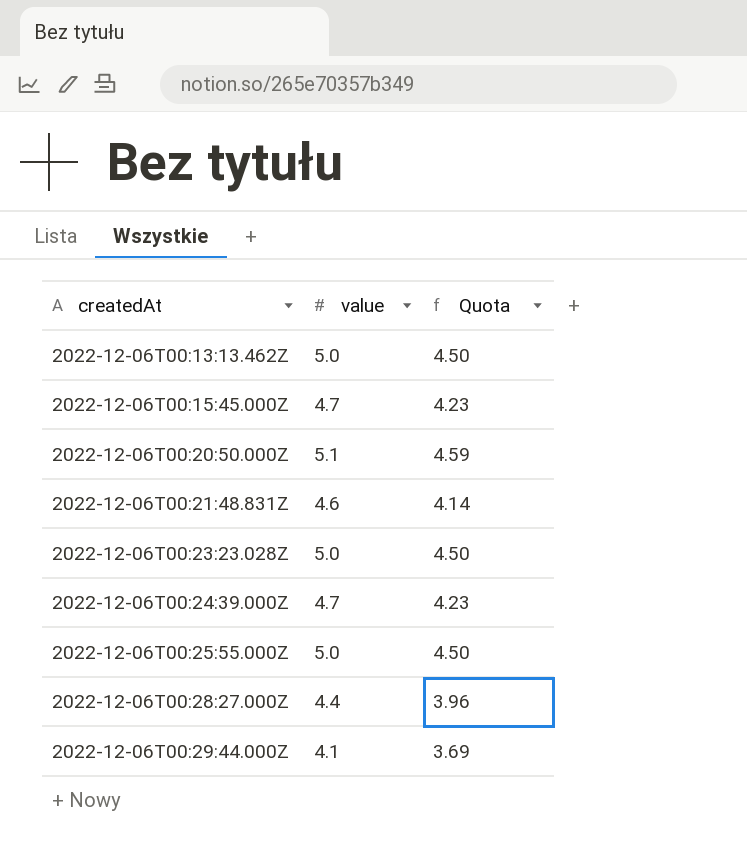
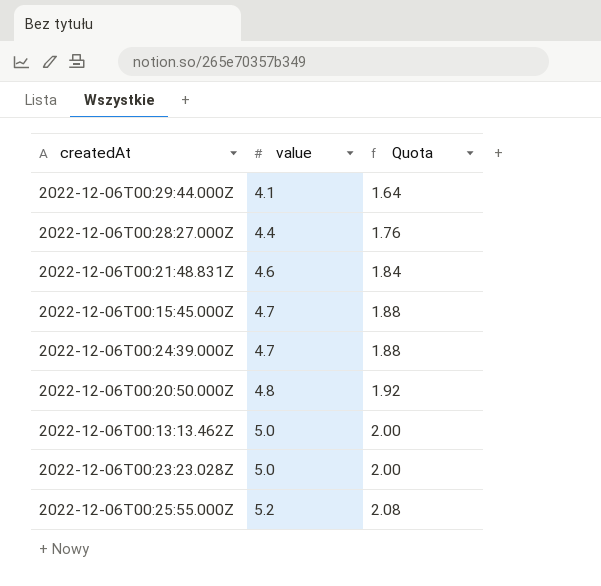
row order: createdAt ascending -> value ascending
column Quota | formula: [value] * 0.9 -> [value] * 0.4
2022-12-06T00:20:50.000Z | value: 5.1 -> 4.8
2022-12-06T00:25:55.000Z | value: 5.0 -> 5.2

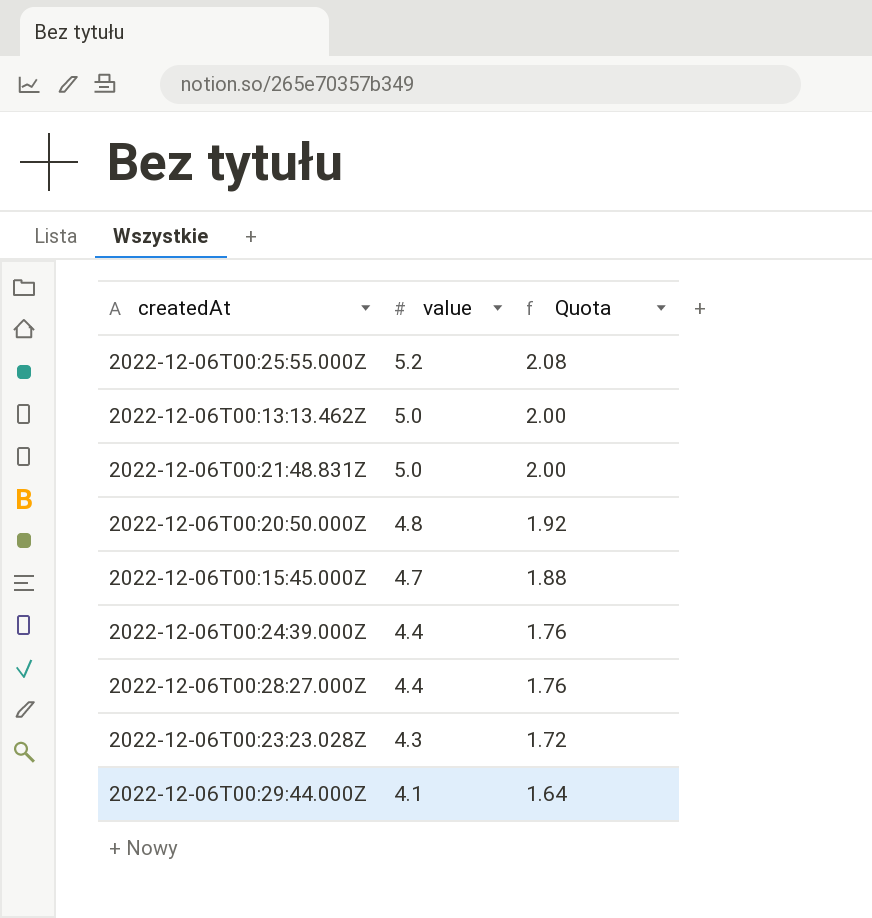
row order: value ascending -> value descending
2022-12-06T00:21:48.831Z | value: 4.6 -> 5.0
2022-12-06T00:21:48.831Z | Quota: 1.84 -> 2.00
2022-12-06T00:24:39.000Z | value: 4.7 -> 4.4
2022-12-06T00:24:39.000Z | Quota: 1.88 -> 1.76
2022-12-06T00:23:23.028Z | value: 5.0 -> 4.3
2022-12-06T00:23:23.028Z | Quota: 2.00 -> 1.72

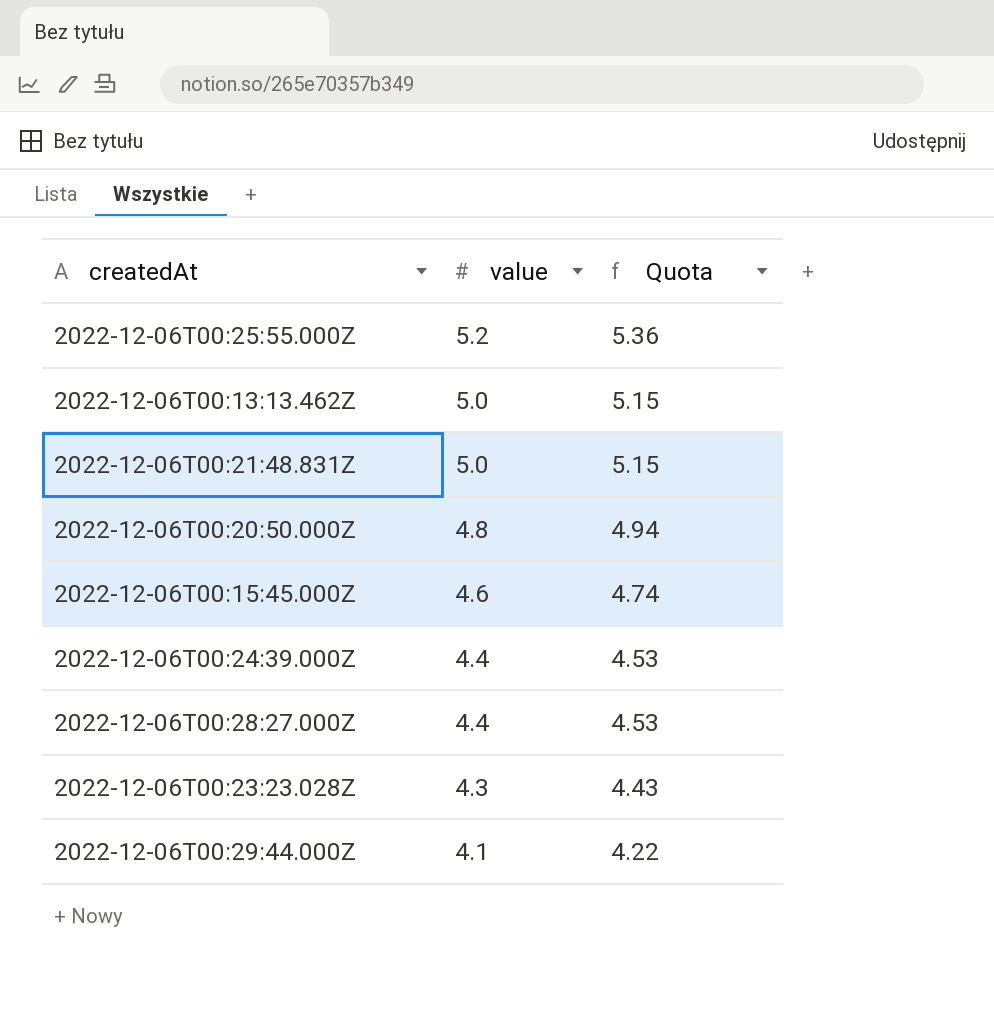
column Quota | formula: [value] * 0.4 -> [value] * 1.03
2022-12-06T00:15:45.000Z | value: 4.7 -> 4.6

